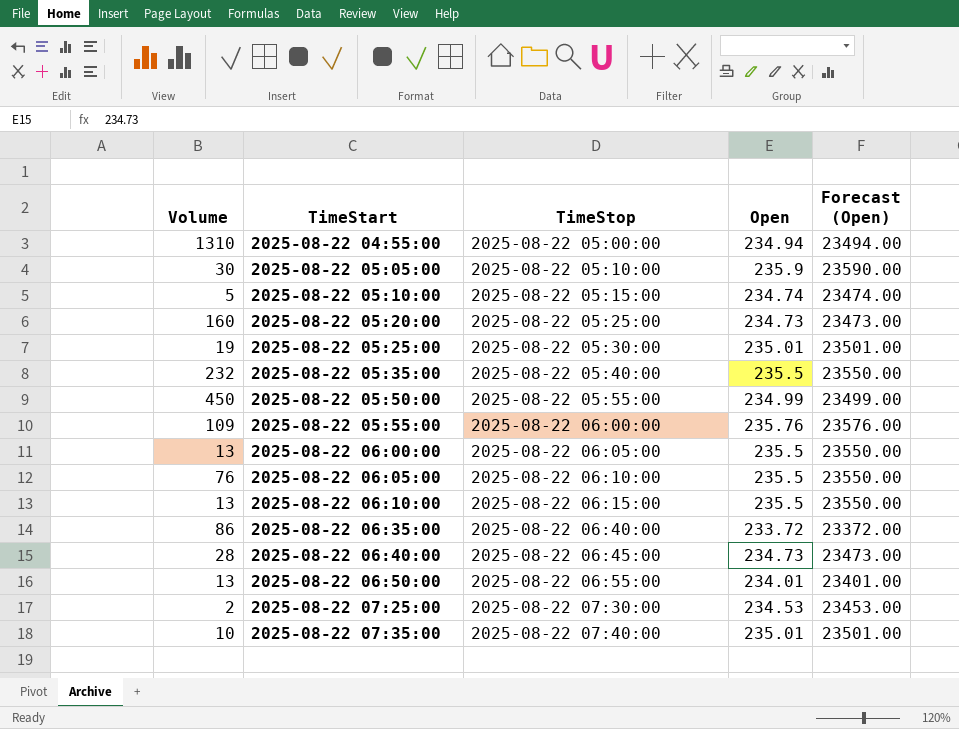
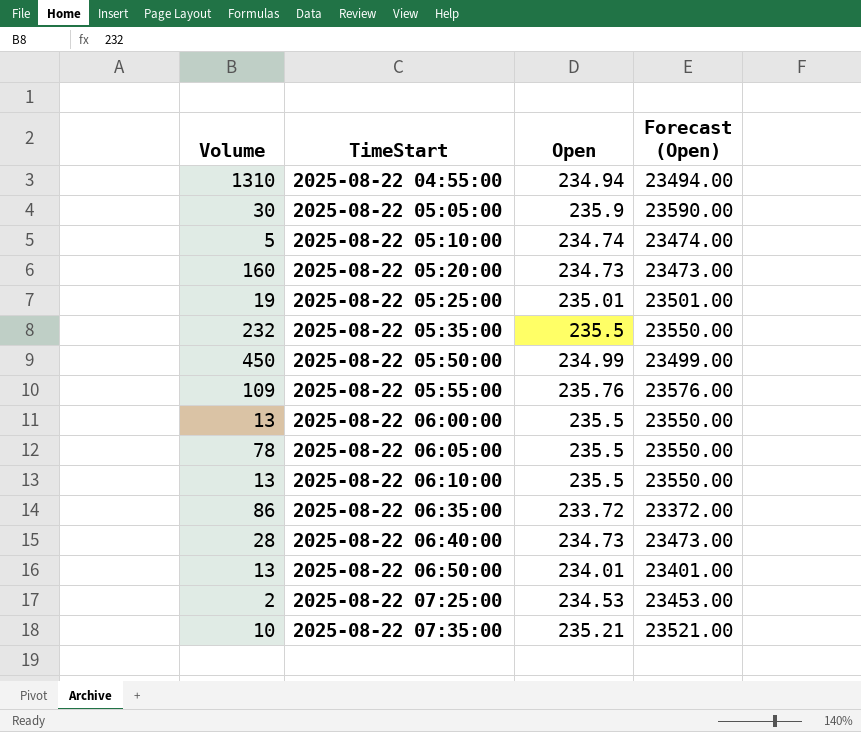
column TimeStop | position: 3 -> none
2025-08-22 06:05:00 | Volume: 76 -> 78
2025-08-22 07:35:00 | Open: 235.01 -> 235.21
2025-08-22 07:35:00 | Forecast (Open): 23501.00 -> 23521.00

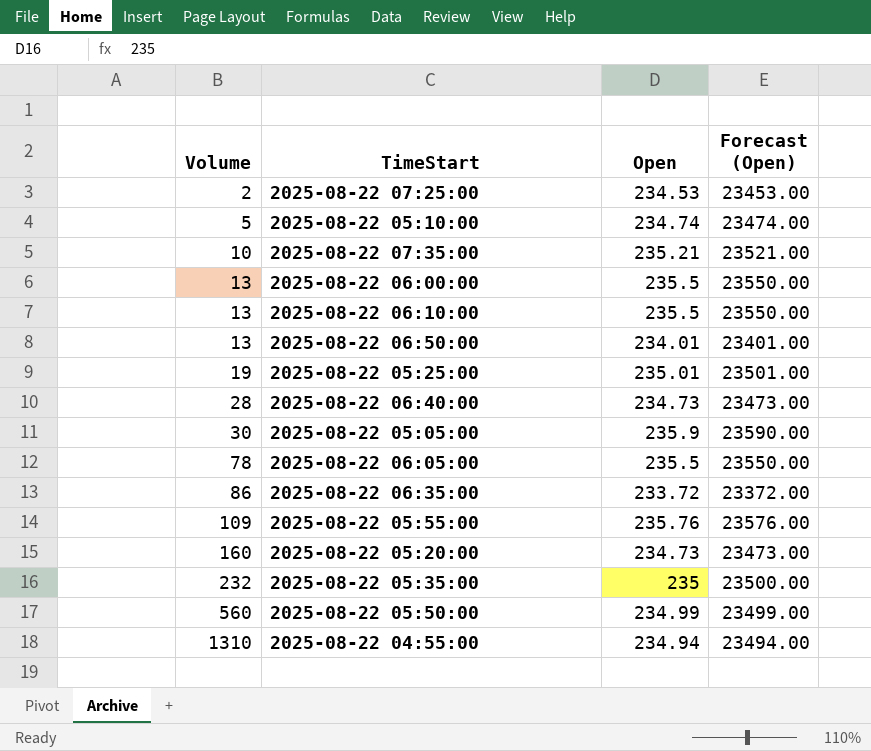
row order: TimeStart ascending -> Volume ascending
2025-08-22 05:35:00 | Open: 235.5 -> 235
2025-08-22 05:35:00 | Forecast (Open): 23550.00 -> 23500.00
2025-08-22 05:50:00 | Volume: 450 -> 560

